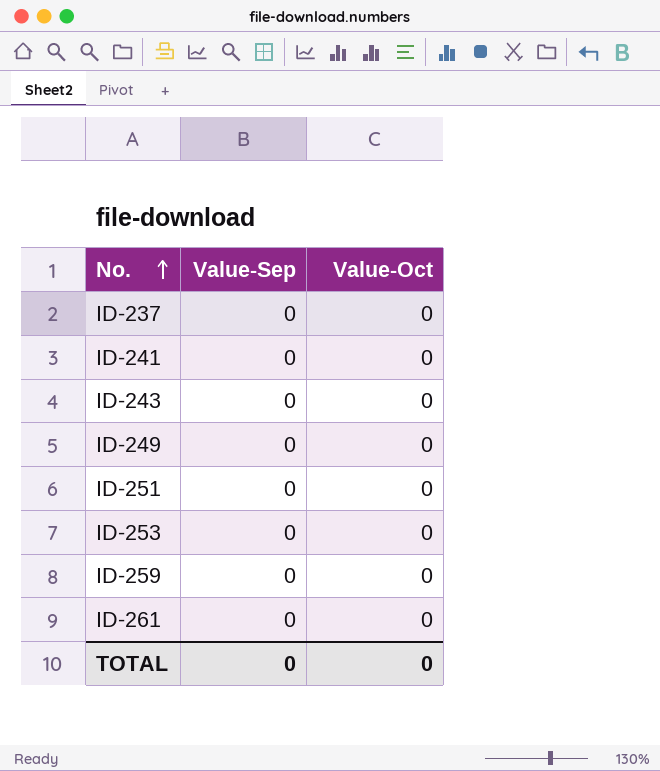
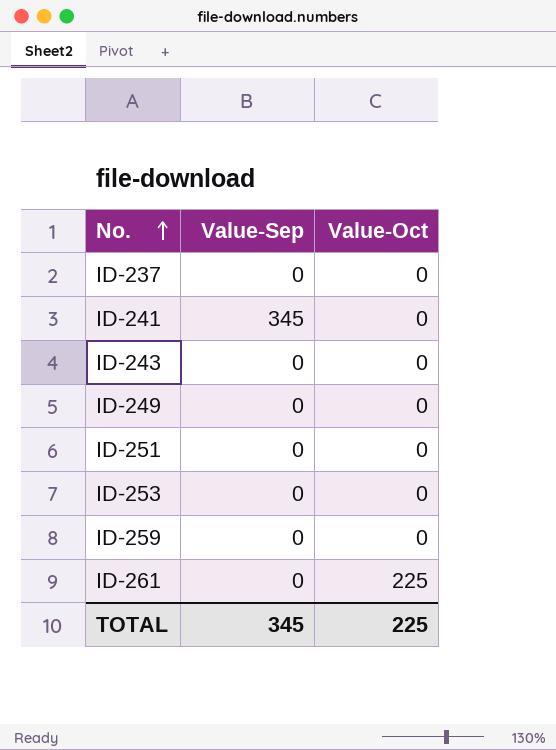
ID-241 | Value-Sep: 0 -> 345
ID-261 | Value-Oct: 0 -> 225
TOTAL | Value-Sep: 0 -> 345
TOTAL | Value-Oct: 0 -> 225

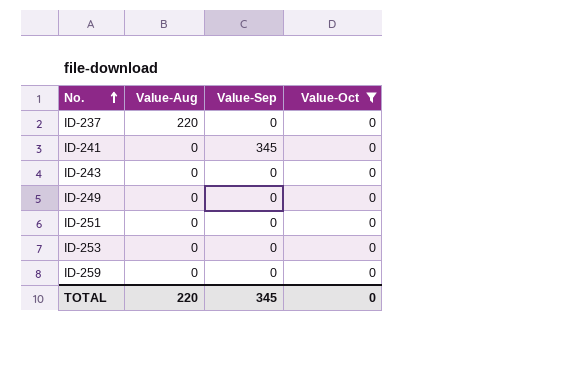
filter: none -> Value-Oct = 0
column Value-Aug | position: none -> 2
TOTAL | Value-Oct: 225 -> 0

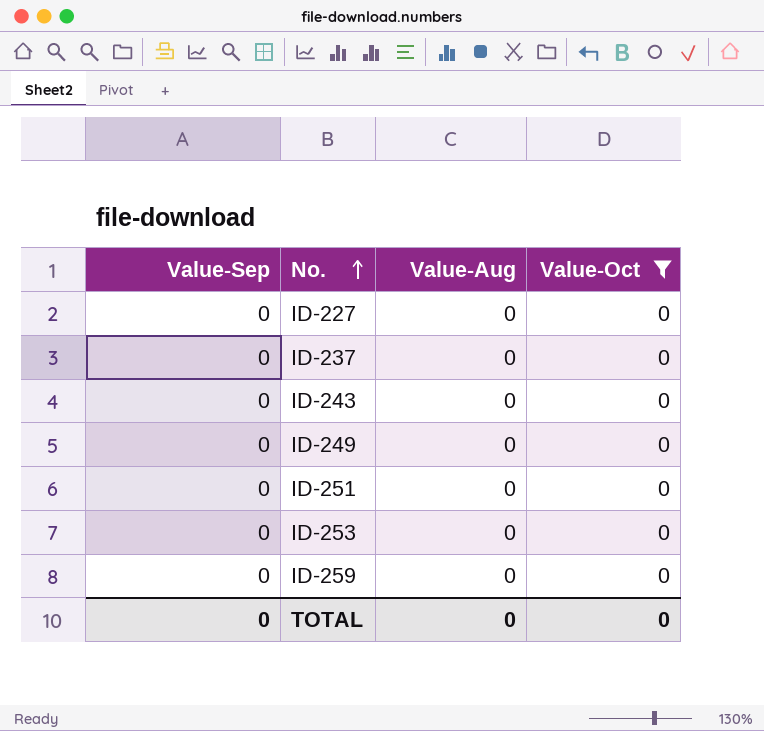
column Value-Sep | position: 3 -> 1
row ID-241: 0 | 345 | 0 -> none
row ID-227: none -> 0 | 0 | 0
ID-237 | Value-Aug: 220 -> 0
TOTAL | Value-Sep: 345 -> 0
TOTAL | Value-Aug: 220 -> 0

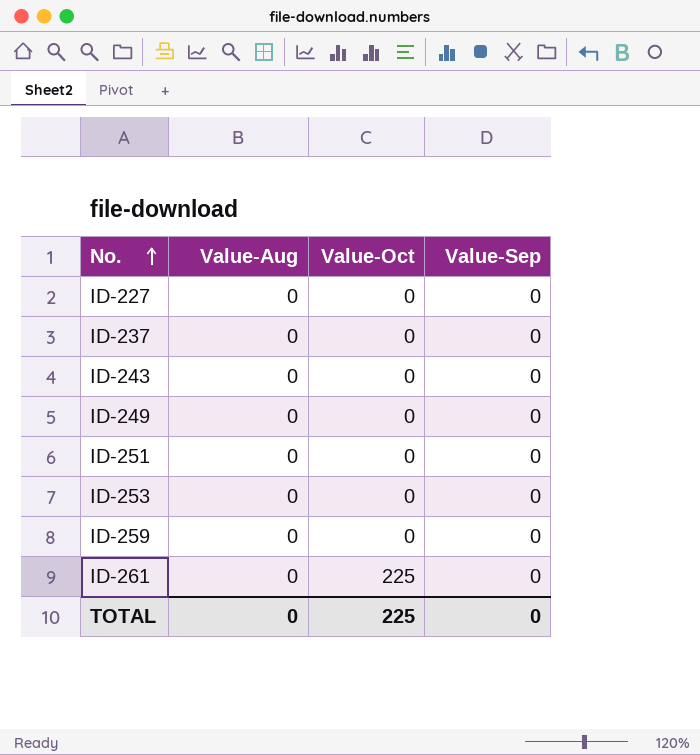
filter: Value-Oct = 0 -> none
column Value-Sep | position: 1 -> 4
TOTAL | Value-Oct: 0 -> 225

